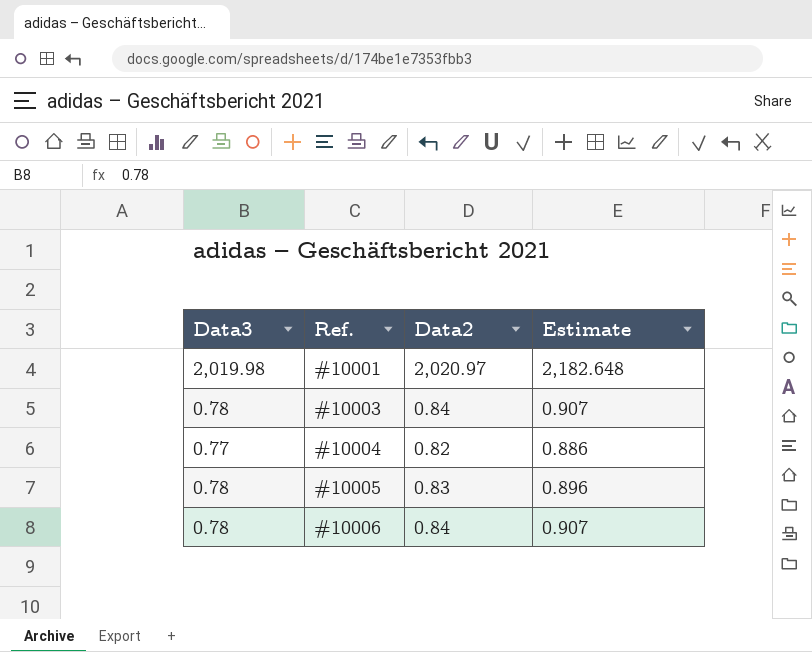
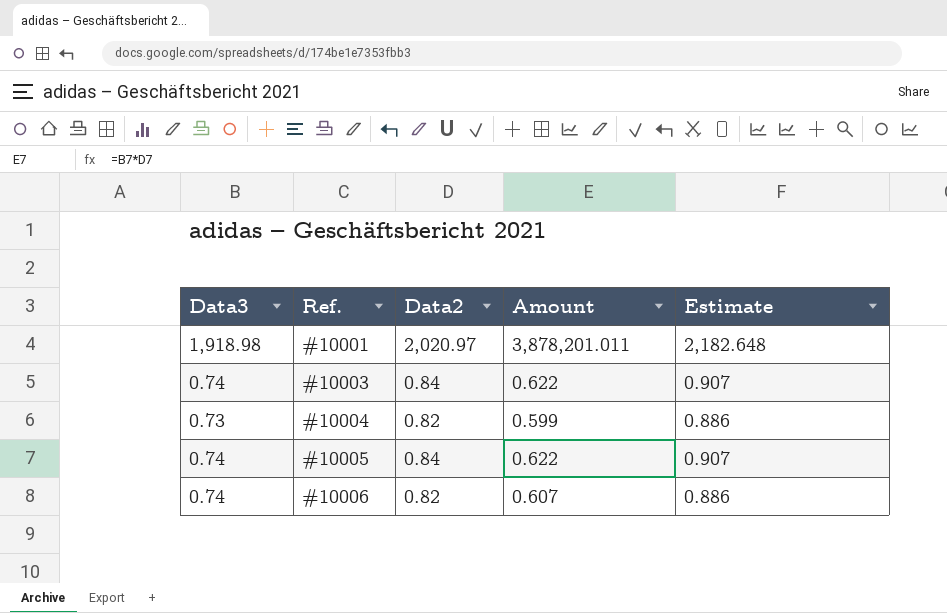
column Amount | formula: none -> [Data3] * [Data2]
#10001 | Data3: 2,019.98 -> 1,918.98
#10003 | Data3: 0.78 -> 0.74
#10004 | Data3: 0.77 -> 0.73
#10005 | Data3: 0.78 -> 0.74
#10005 | Data2: 0.83 -> 0.84
#10005 | Estimate: 0.896 -> 0.907
#10006 | Data3: 0.78 -> 0.74
#10006 | Data2: 0.84 -> 0.82
#10006 | Estimate: 0.907 -> 0.886

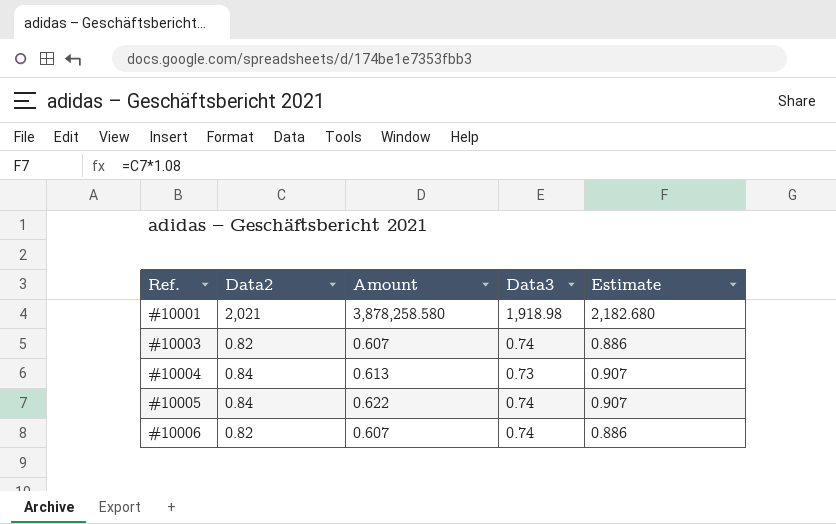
column Data3 | position: 1 -> 4
#10001 | Data2: 2,020.97 -> 2,021
#10001 | Amount: 3,878,201.011 -> 3,878,258.580
#10001 | Estimate: 2,182.648 -> 2,182.680
#10003 | Data2: 0.84 -> 0.82
#10003 | Amount: 0.622 -> 0.607
#10003 | Estimate: 0.907 -> 0.886
#10004 | Data2: 0.82 -> 0.84
#10004 | Amount: 0.599 -> 0.613
#10004 | Estimate: 0.886 -> 0.907

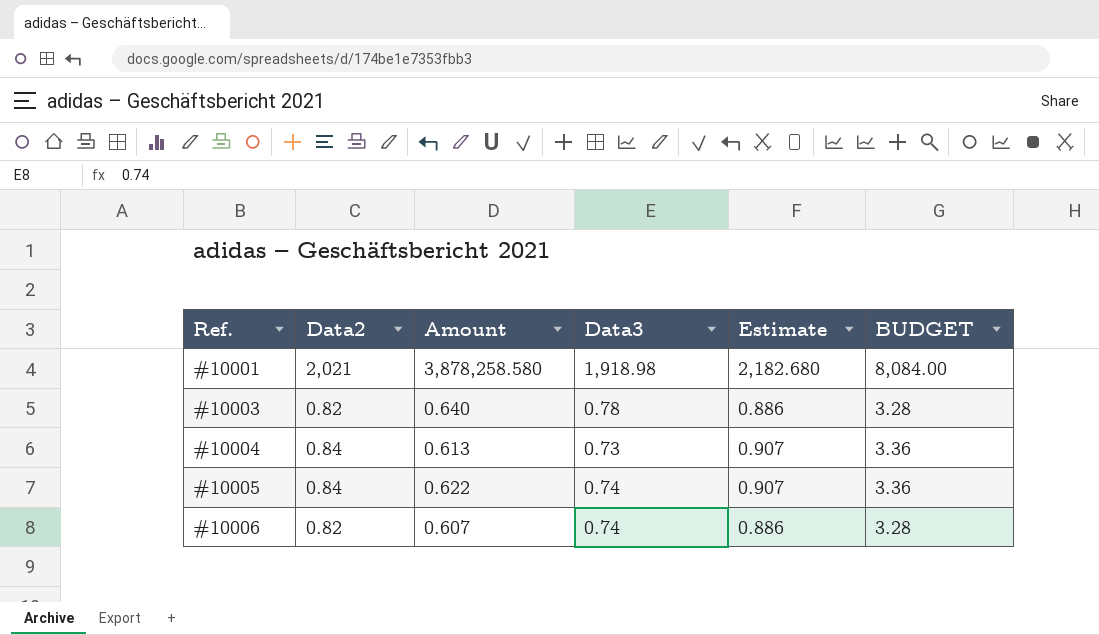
column BUDGET | formula: none -> [Data2] * 4
#10003 | Amount: 0.607 -> 0.640
#10003 | Data3: 0.74 -> 0.78

